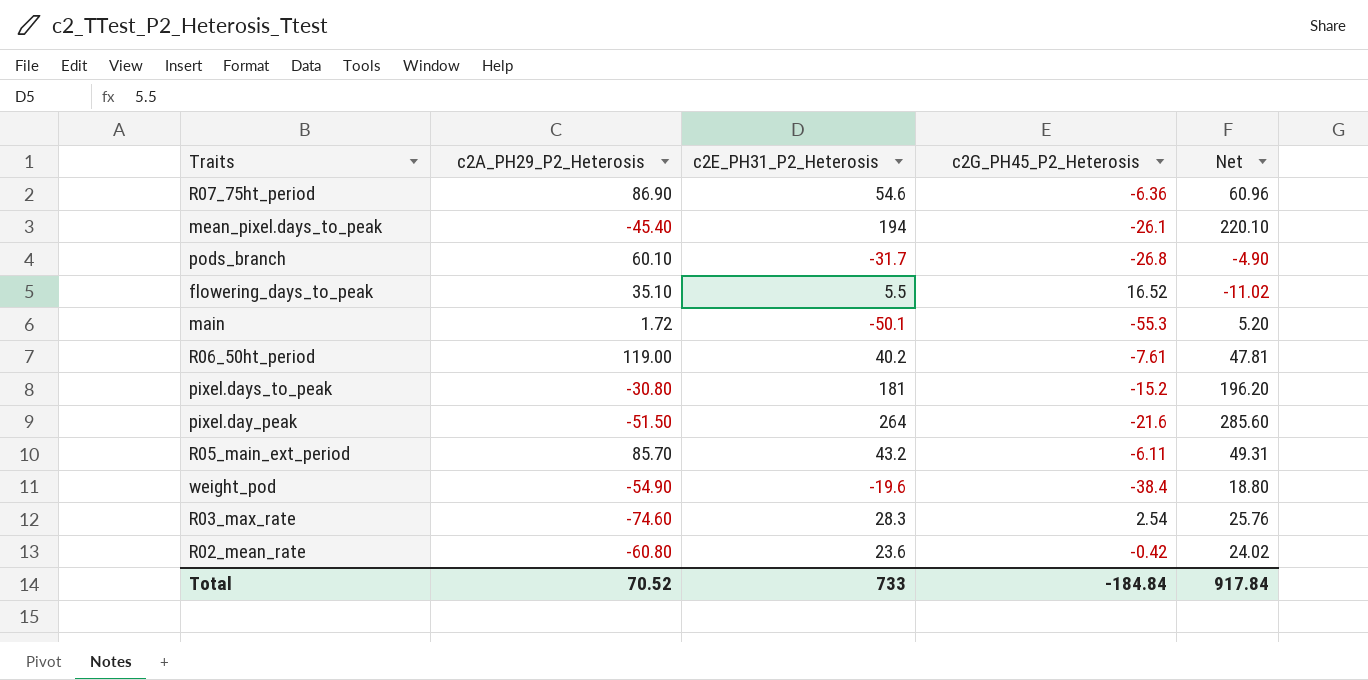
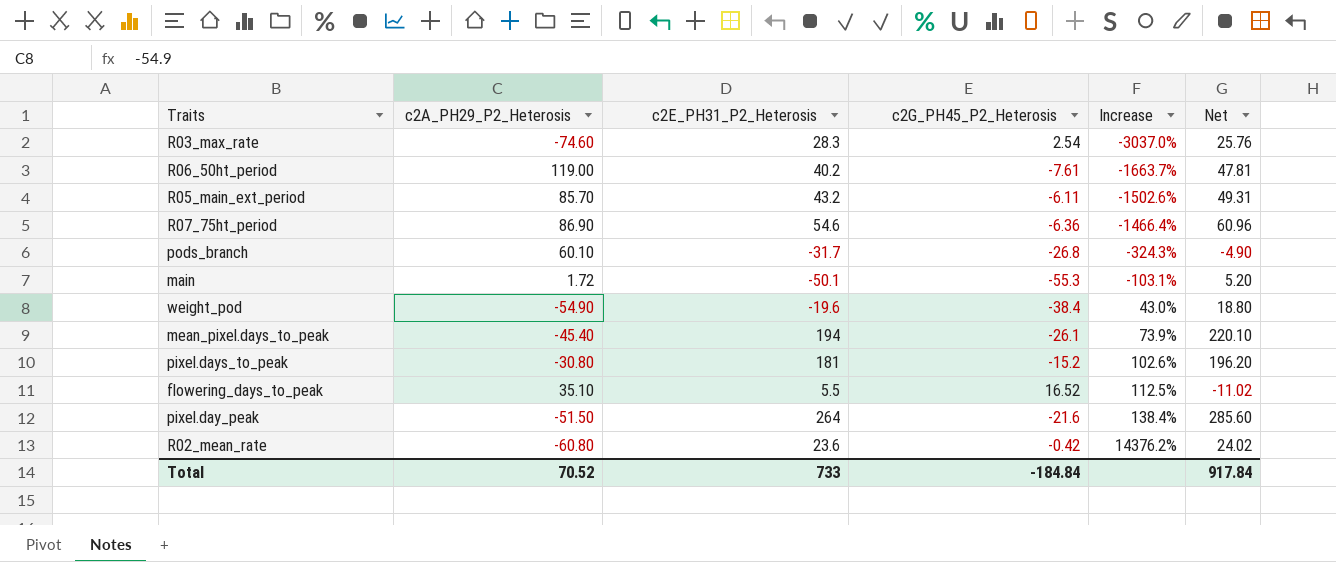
row order: none -> Increase ascending
column Increase | formula: none -> ([c2A_PH29_P2_Heterosis] - [c2G_PH45_P2_Heterosis]) / [c2G_PH45_P2_Heterosis]

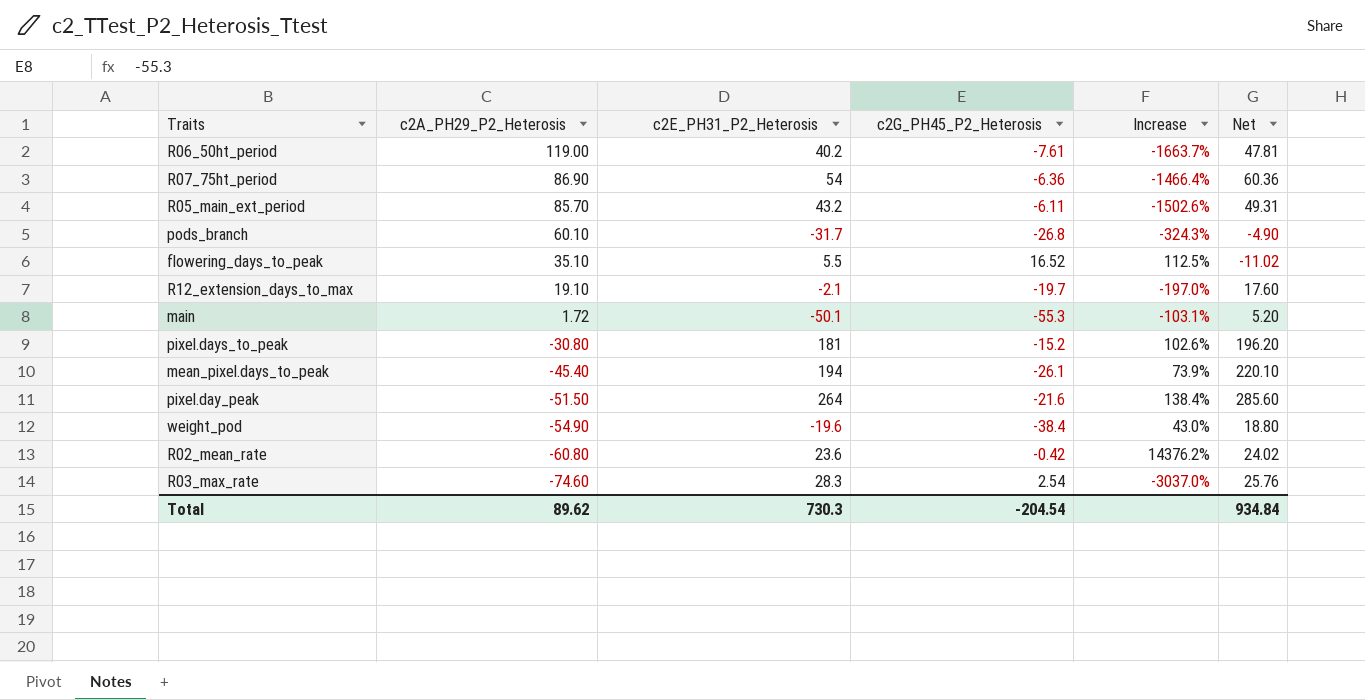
row order: Increase ascending -> c2A_PH29_P2_Heterosis descending
R07_75ht_period | c2E_PH31_P2_Heterosis: 54.6 -> 54
R07_75ht_period | Net: 60.96 -> 60.36
row R12_extension_days_to_max: none -> 19.10 | -2.1 | -19.7 | -197.0% | 17.60
Total | c2A_PH29_P2_Heterosis: 70.52 -> 89.62
Total | c2E_PH31_P2_Heterosis: 733 -> 730.3
Total | c2G_PH45_P2_Heterosis: -184.84 -> -204.54
Total | Net: 917.84 -> 934.84

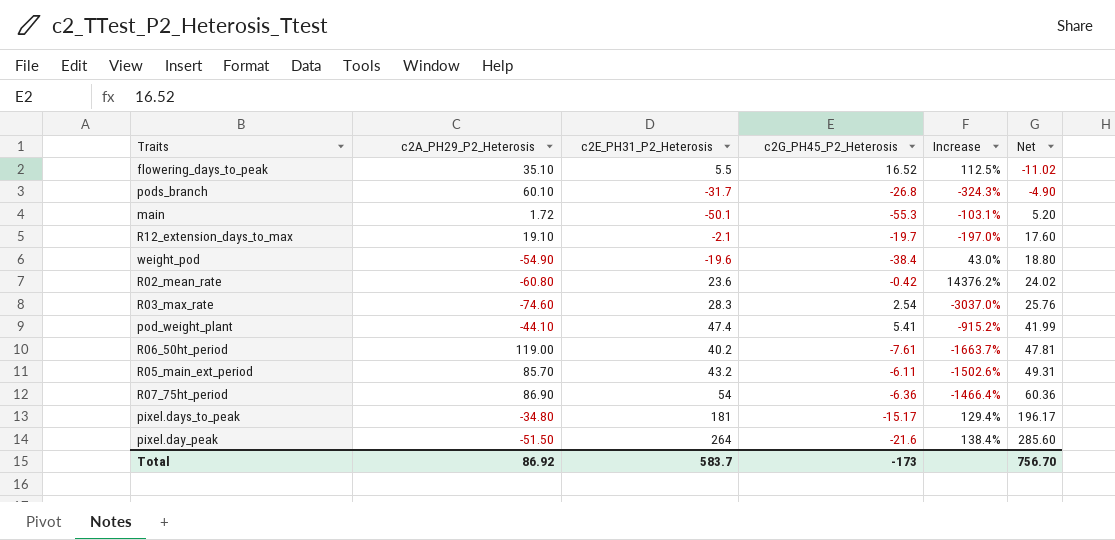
row order: c2A_PH29_P2_Heterosis descending -> Net ascending
row mean_pixel.days_to_peak: -45.40 | 194 | -26.1 | 73.9% | 220.10 -> none
row pod_weight_plant: none -> -44.10 | 47.4 | 5.41 | -915.2% | 41.99
pixel.days_to_peak | c2A_PH29_P2_Heterosis: -30.80 -> -34.80
pixel.days_to_peak | c2G_PH45_P2_Heterosis: -15.2 -> -15.17
pixel.days_to_peak | Increase: 102.6% -> 129.4%
pixel.days_to_peak | Net: 196.20 -> 196.17
Total | c2A_PH29_P2_Heterosis: 89.62 -> 86.92
Total | c2E_PH31_P2_Heterosis: 730.3 -> 583.7
Total | c2G_PH45_P2_Heterosis: -204.54 -> -173
Total | Net: 934.84 -> 756.70

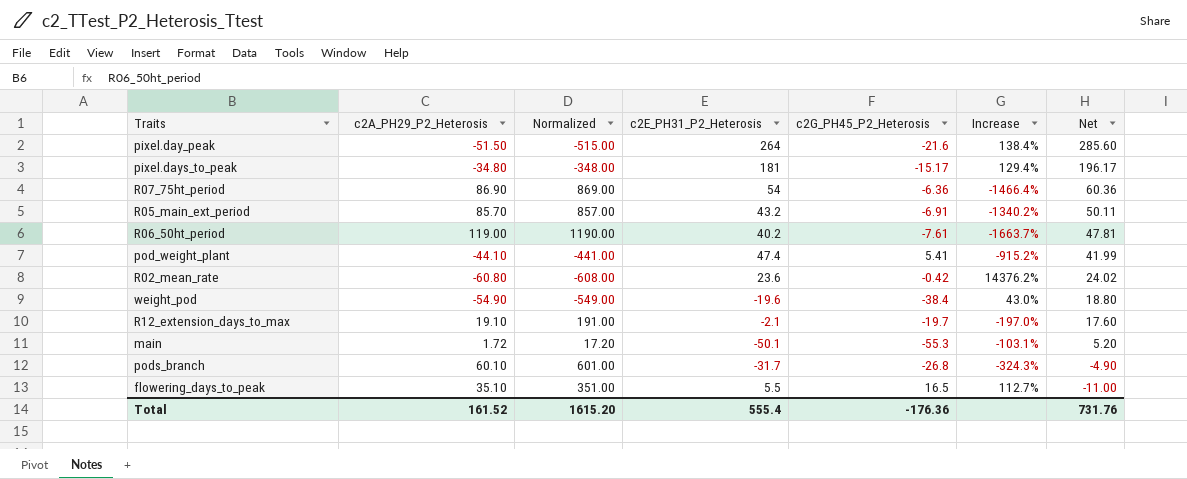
row order: Net ascending -> Net descending
column Normalized | formula: none -> [c2A_PH29_P2_Heterosis] * 10
row R03_max_rate: -74.60 | 28.3 | 2.54 | -3037.0% | 25.76 -> none
R05_main_ext_period | c2G_PH45_P2_Heterosis: -6.11 -> -6.91
R05_main_ext_period | Increase: -1502.6% -> -1340.2%
R05_main_ext_period | Net: 49.31 -> 50.11
flowering_days_to_peak | c2G_PH45_P2_Heterosis: 16.52 -> 16.5
flowering_days_to_peak | Increase: 112.5% -> 112.7%
flowering_days_to_peak | Net: -11.02 -> -11.00
Total | c2A_PH29_P2_Heterosis: 86.92 -> 161.52
Total | c2E_PH31_P2_Heterosis: 583.7 -> 555.4
Total | c2G_PH45_P2_Heterosis: -173 -> -176.36
Total | Net: 756.70 -> 731.76

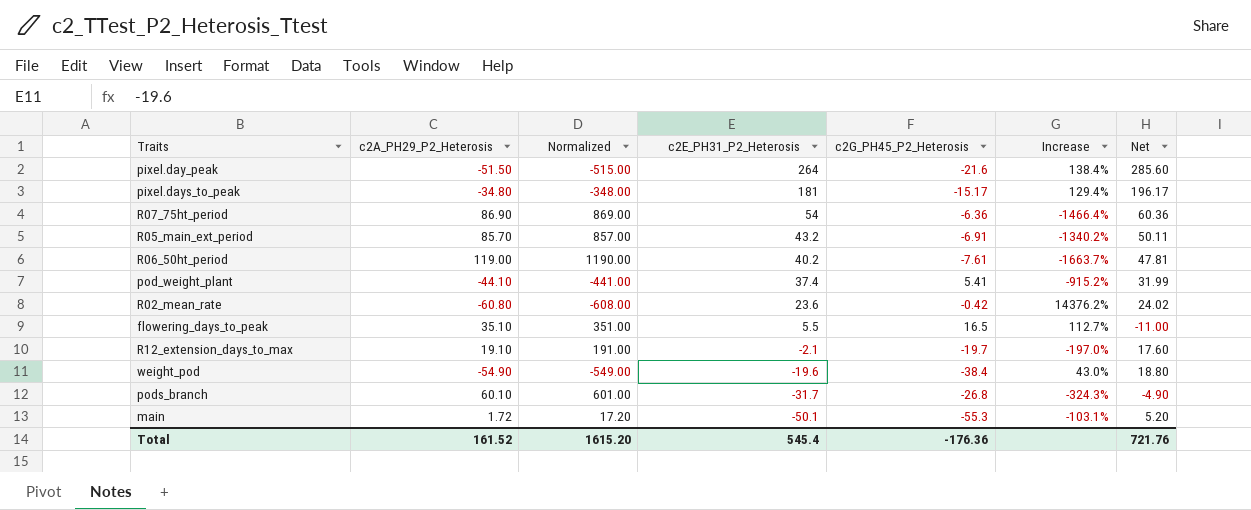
row order: Net descending -> c2E_PH31_P2_Heterosis descending
pod_weight_plant | c2E_PH31_P2_Heterosis: 47.4 -> 37.4
pod_weight_plant | Net: 41.99 -> 31.99
Total | c2E_PH31_P2_Heterosis: 555.4 -> 545.4
Total | Net: 731.76 -> 721.76

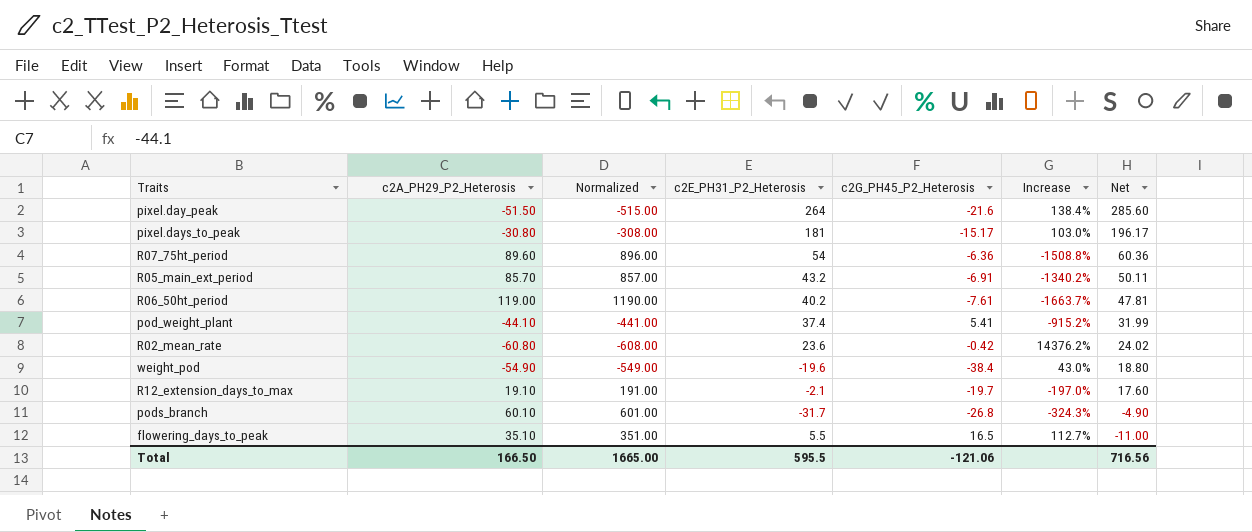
row order: c2E_PH31_P2_Heterosis descending -> Net descending
row main: 1.72 | 17.20 | -50.1 | -55.3 | -103.1% | 5.20 -> none
pixel.days_to_peak | c2A_PH29_P2_Heterosis: -34.80 -> -30.80
pixel.days_to_peak | Normalized: -348.00 -> -308.00
pixel.days_to_peak | Increase: 129.4% -> 103.0%
R07_75ht_period | c2A_PH29_P2_Heterosis: 86.90 -> 89.60
R07_75ht_period | Normalized: 869.00 -> 896.00
R07_75ht_period | Increase: -1466.4% -> -1508.8%
Total | c2A_PH29_P2_Heterosis: 161.52 -> 166.50
Total | Normalized: 1615.20 -> 1665.00
Total | c2E_PH31_P2_Heterosis: 545.4 -> 595.5
Total | c2G_PH45_P2_Heterosis: -176.36 -> -121.06
Total | Net: 721.76 -> 716.56

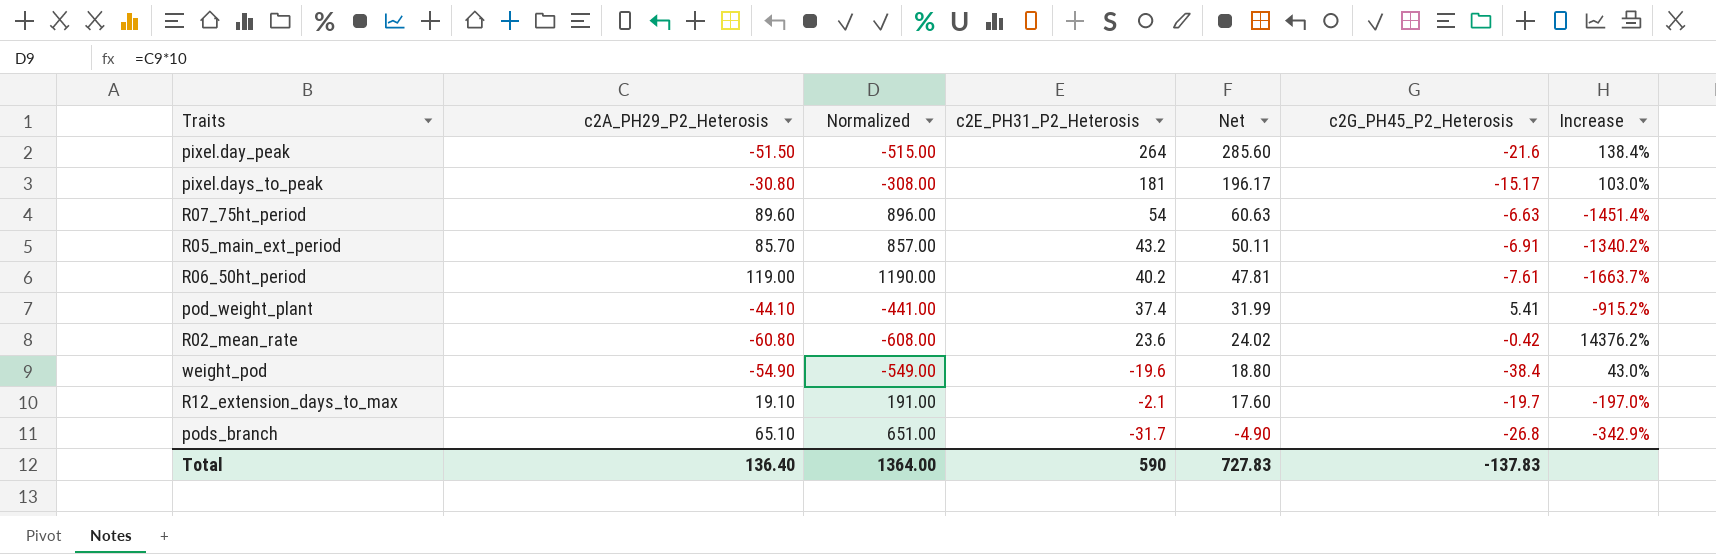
column Net | position: 7 -> 5
row flowering_days_to_peak: 35.10 | 351.00 | 5.5 | 16.5 | 112.7% | -11.00 -> none
R07_75ht_period | Net: 60.36 -> 60.63
R07_75ht_period | c2G_PH45_P2_Heterosis: -6.36 -> -6.63
R07_75ht_period | Increase: -1508.8% -> -1451.4%
pods_branch | c2A_PH29_P2_Heterosis: 60.10 -> 65.10
pods_branch | Normalized: 601.00 -> 651.00
pods_branch | Increase: -324.3% -> -342.9%
Total | c2A_PH29_P2_Heterosis: 166.50 -> 136.40
Total | Normalized: 1665.00 -> 1364.00
Total | c2E_PH31_P2_Heterosis: 595.5 -> 590
Total | Net: 716.56 -> 727.83
Total | c2G_PH45_P2_Heterosis: -121.06 -> -137.83

